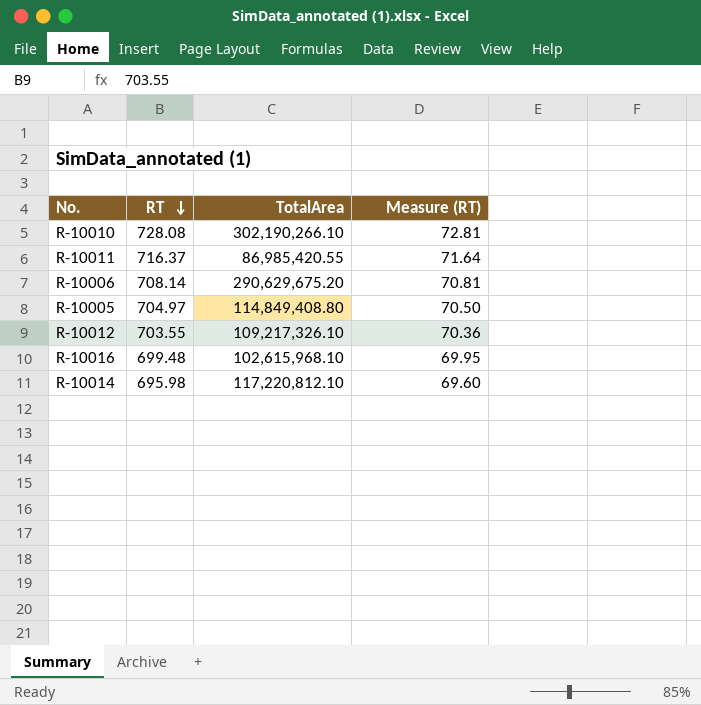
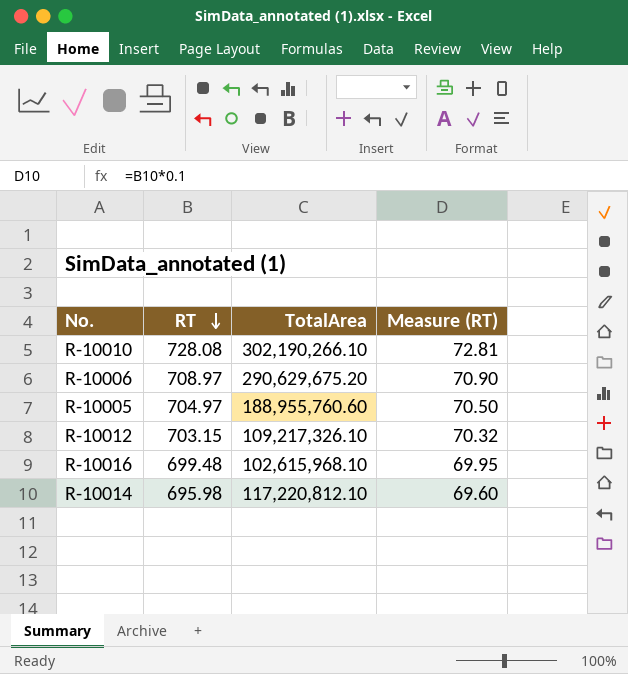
row R-10011: 716.37 | 86,985,420.55 | 71.64 -> none
R-10006 | RT: 708.14 -> 708.97
R-10006 | Measure (RT): 70.81 -> 70.90
R-10005 | TotalArea: 114,849,408.80 -> 188,955,760.60
R-10012 | RT: 703.55 -> 703.15
R-10012 | Measure (RT): 70.36 -> 70.32

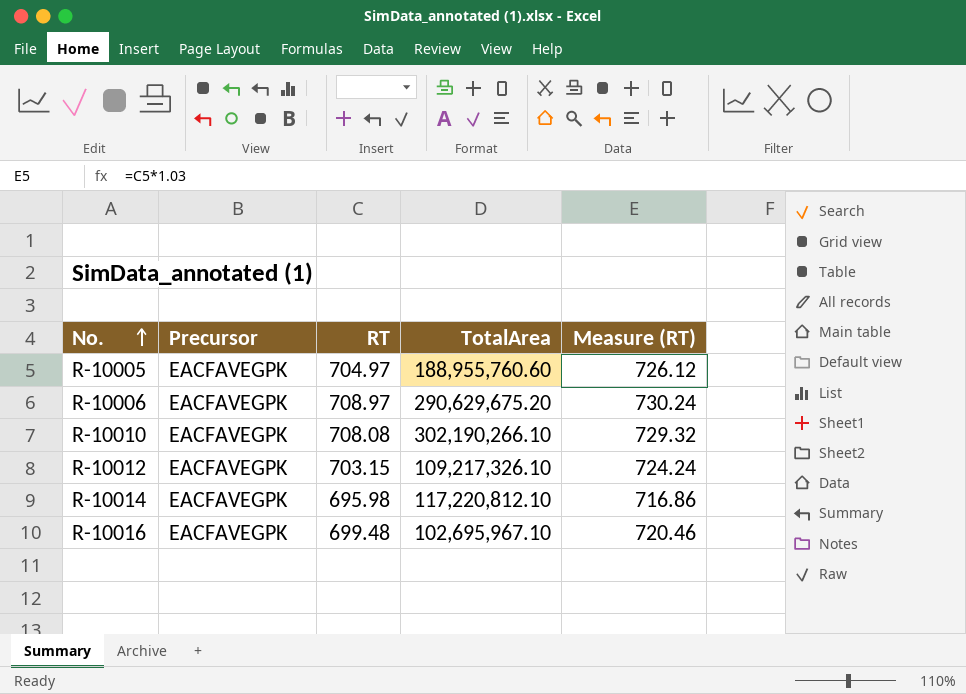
row order: RT descending -> No. ascending
column Precursor | position: none -> 2
column Measure (RT) | formula: [RT] * 0.1 -> [RT] * 1.03
R-10010 | RT: 728.08 -> 708.08
R-10016 | TotalArea: 102,615,968.10 -> 102,695,967.10

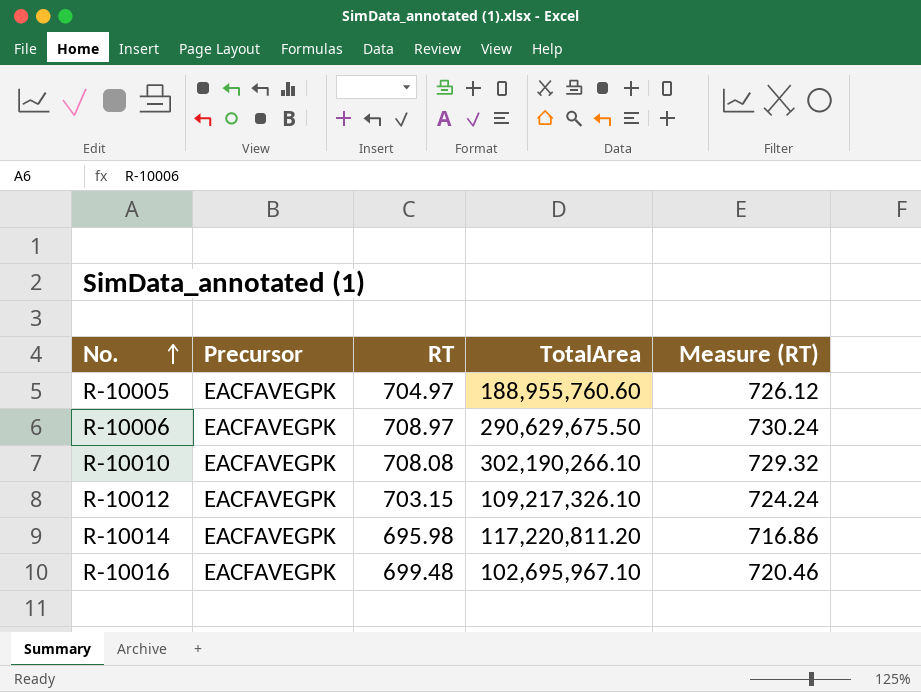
R-10006 | TotalArea: 290,629,675.20 -> 290,629,675.50
R-10014 | TotalArea: 117,220,812.10 -> 117,220,811.20

